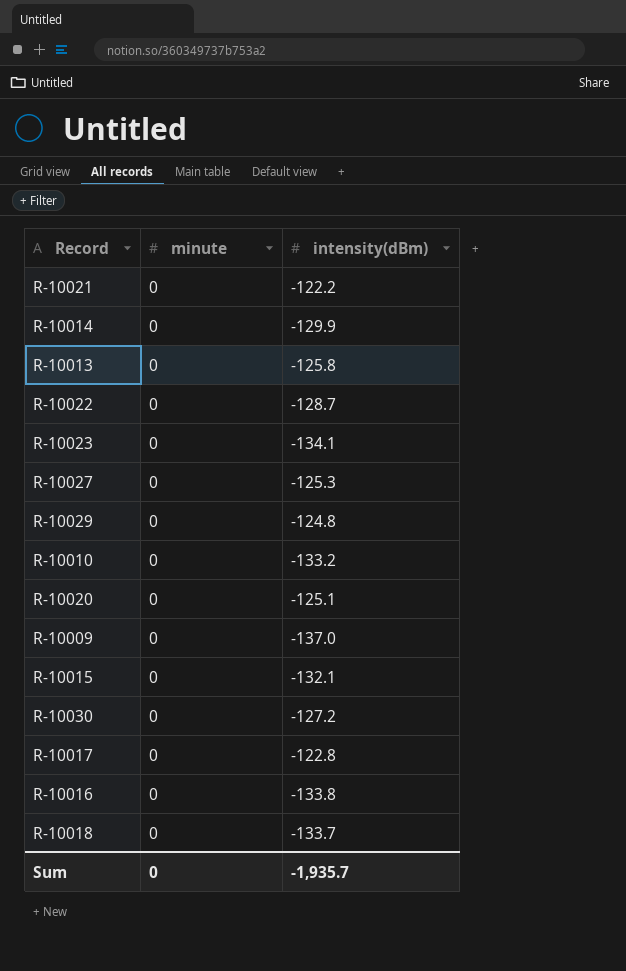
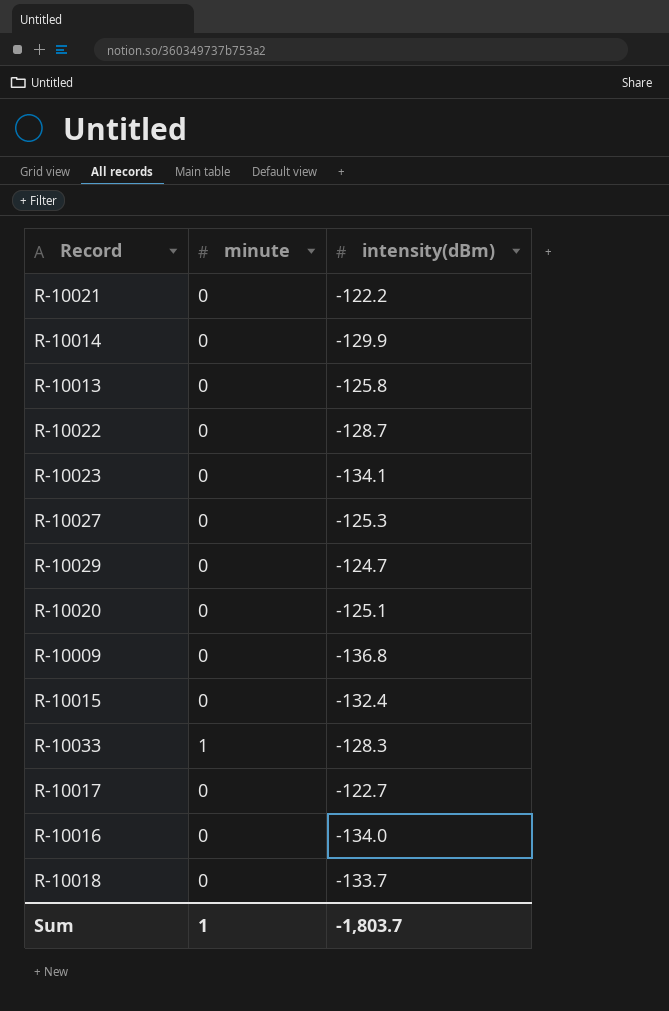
row R-10010: 0 | -133.2 -> none
row R-10030: 0 | -127.2 -> none
R-10029 | intensity(dBm): -124.8 -> -124.7
R-10009 | intensity(dBm): -137.0 -> -136.8
R-10015 | intensity(dBm): -132.1 -> -132.4
row R-10033: none -> 1 | -128.3
R-10017 | intensity(dBm): -122.8 -> -122.7
R-10016 | intensity(dBm): -133.8 -> -134.0
Sum | minute: 0 -> 1
Sum | intensity(dBm): -1,935.7 -> -1,803.7

